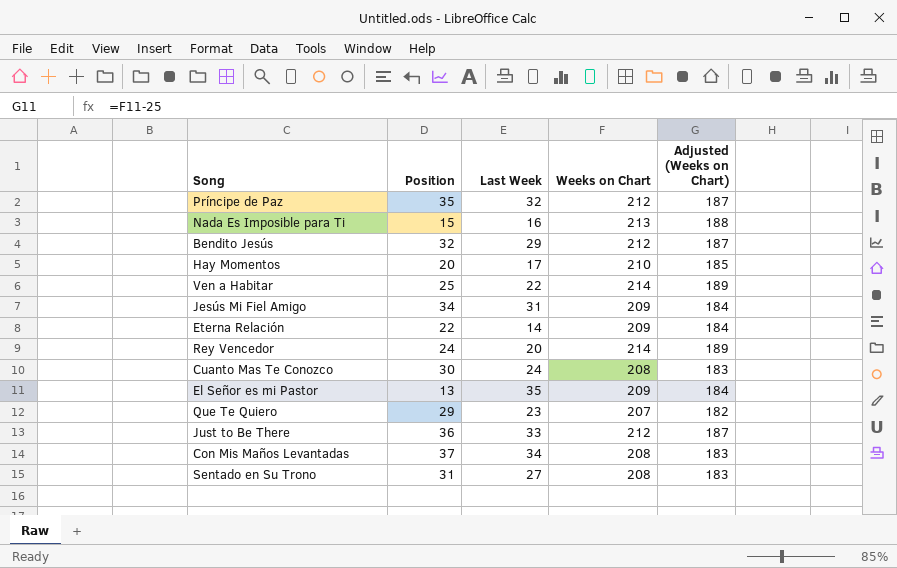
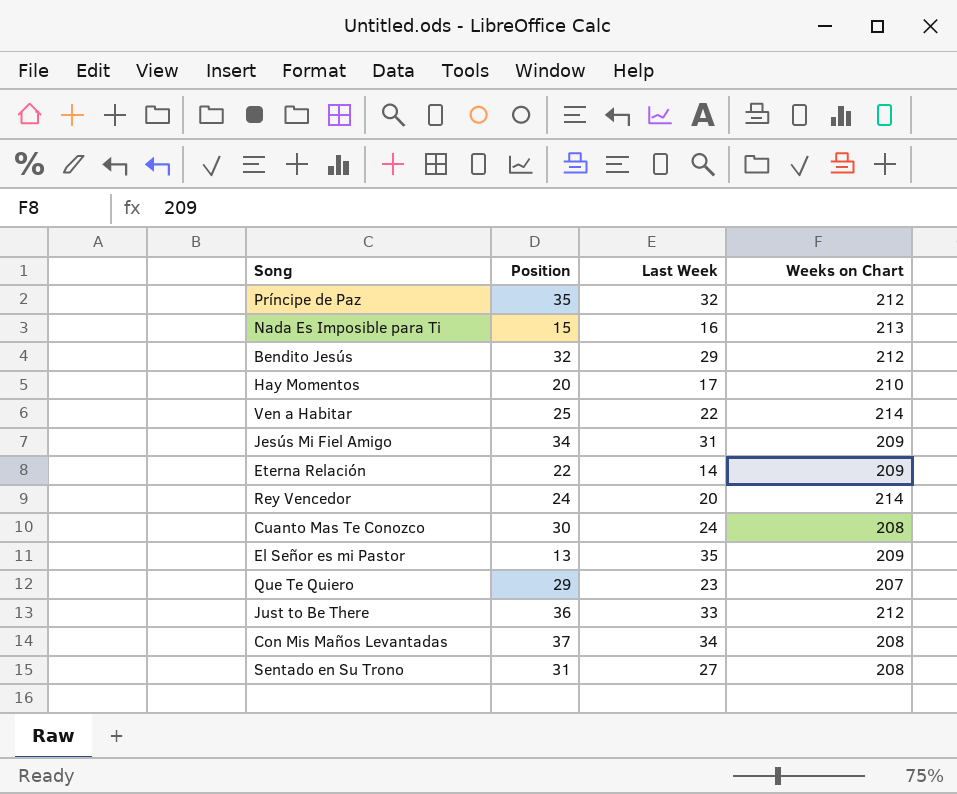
column Adjusted (Weeks on Chart) | formula: [Weeks on Chart] - 25 -> none

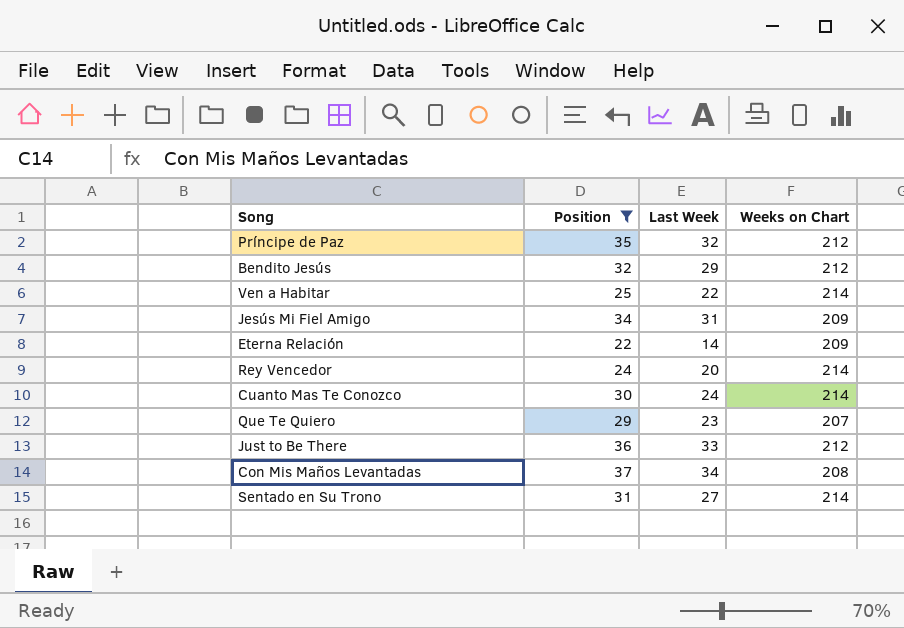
filter: none -> Position >= 22
Cuanto Mas Te Conozco | Weeks on Chart: 208 -> 214
Sentado en Su Trono | Weeks on Chart: 208 -> 214

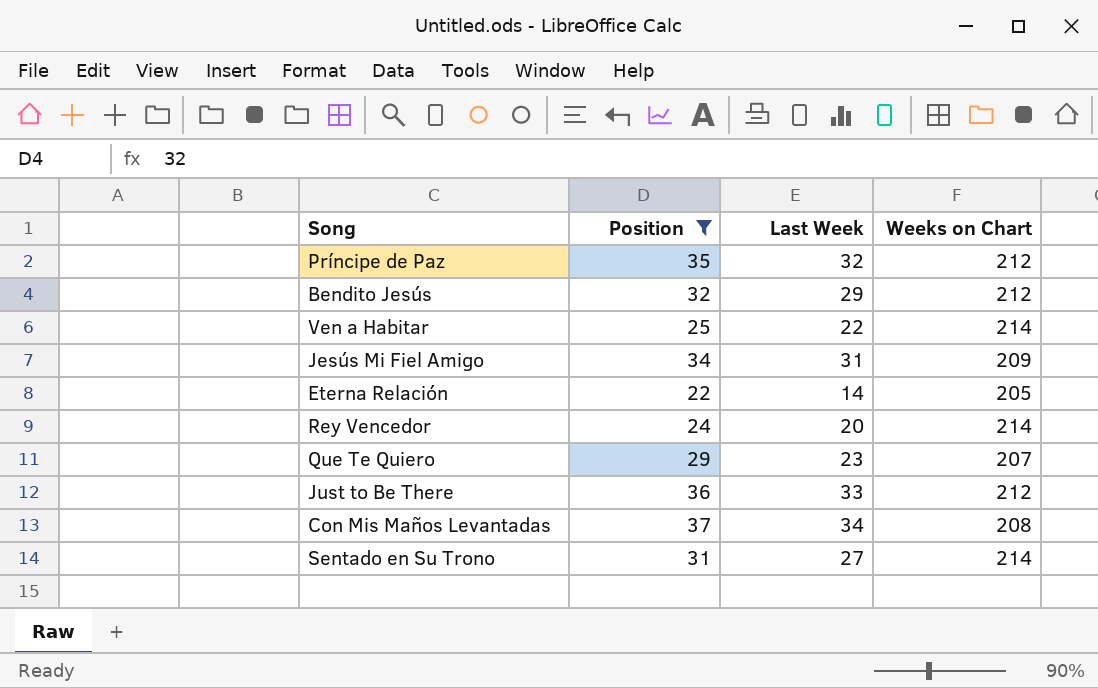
row Cuanto Mas Te Conozco: 30 | 24 | 214 -> none
Eterna Relación | Weeks on Chart: 209 -> 205

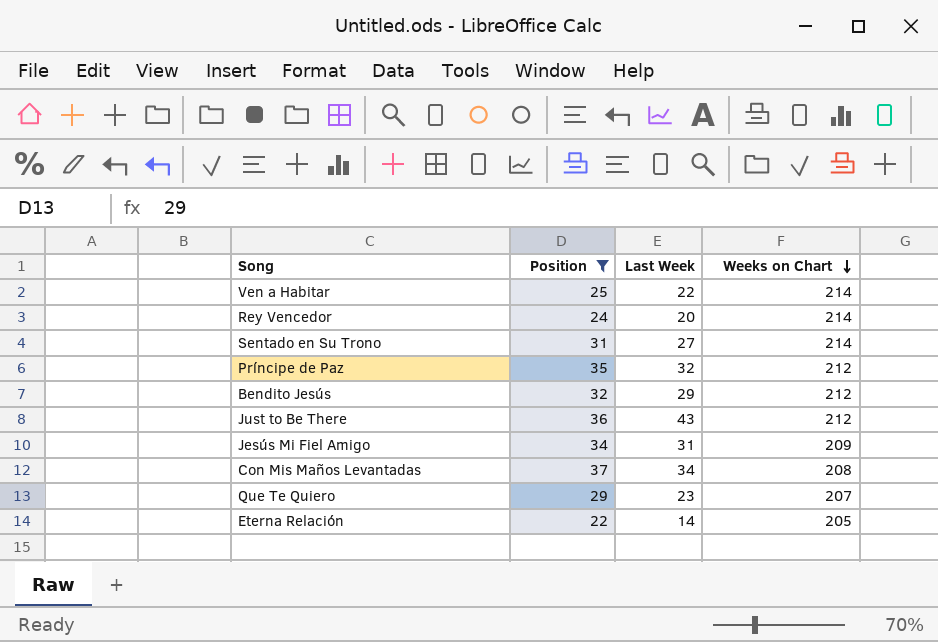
row order: none -> Weeks on Chart descending
Just to Be There | Last Week: 33 -> 43

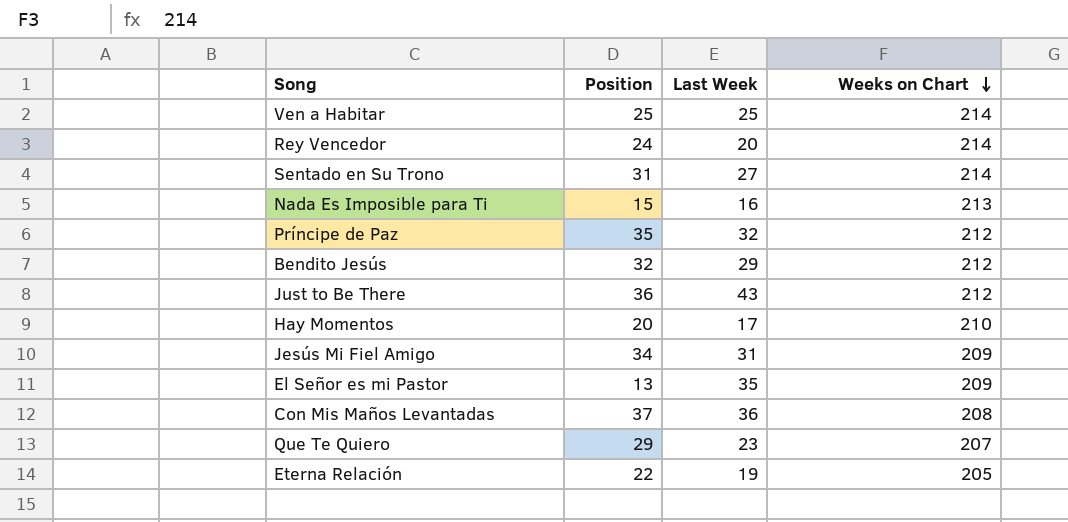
filter: Position >= 22 -> none
Ven a Habitar | Last Week: 22 -> 25
Con Mis Maños Levantadas | Last Week: 34 -> 36
Eterna Relación | Last Week: 14 -> 19

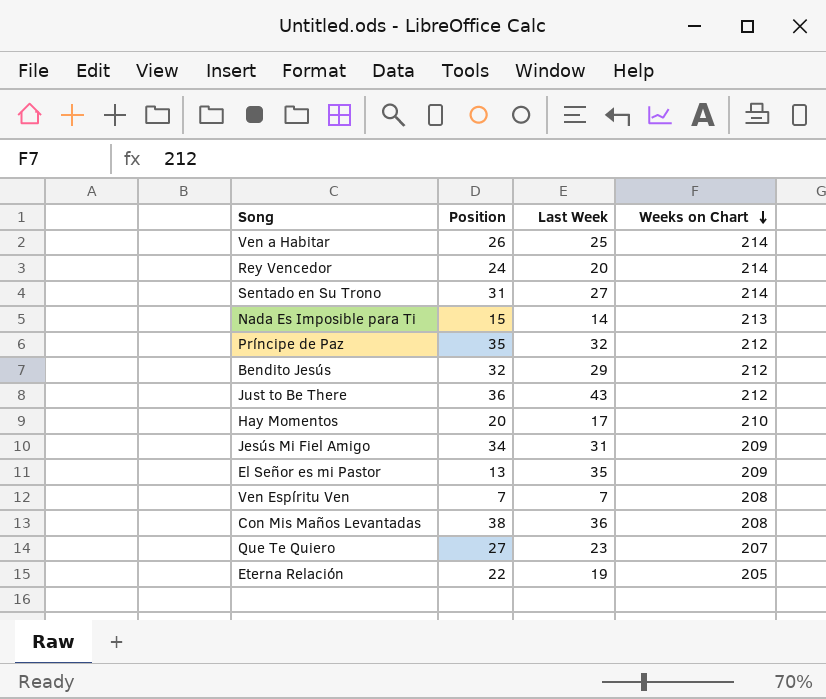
Ven a Habitar | Position: 25 -> 26
Nada Es Imposible para Ti | Last Week: 16 -> 14
row Ven Espíritu Ven: none -> 7 | 7 | 208
Con Mis Maños Levantadas | Position: 37 -> 38
Que Te Quiero | Position: 29 -> 27

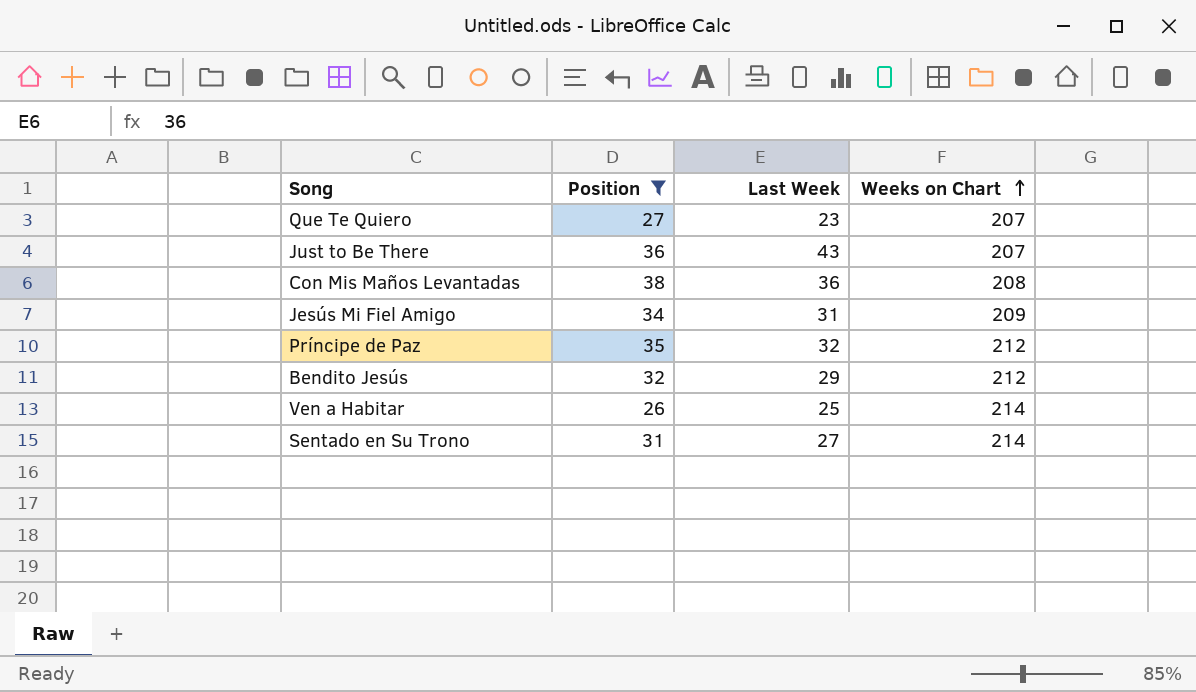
filter: none -> Position >= 26
row order: Weeks on Chart descending -> Weeks on Chart ascending
Just to Be There | Weeks on Chart: 212 -> 207

